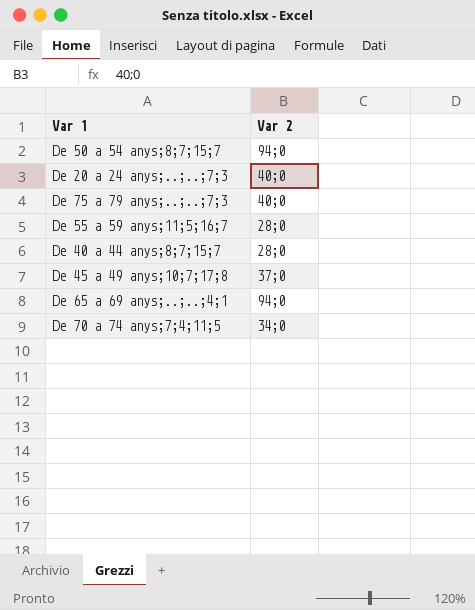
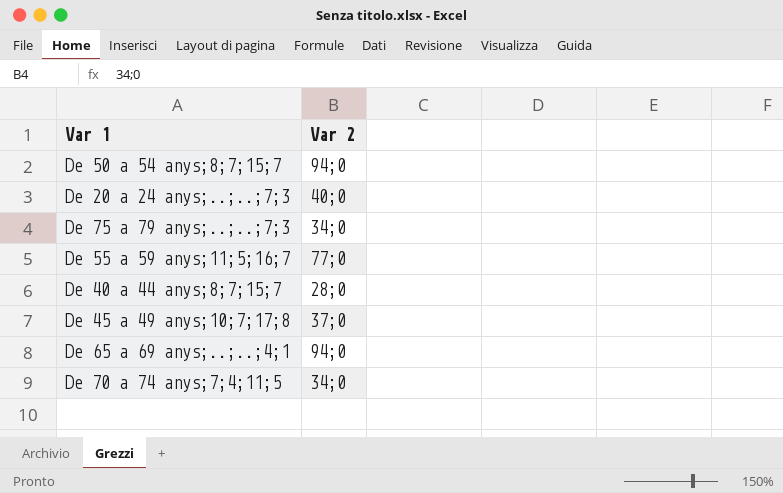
De 75 a 79 anys;..;..;7;3 | Var 2: 40;0 -> 34;0
De 55 a 59 anys;11;5;16;7 | Var 2: 28;0 -> 77;0

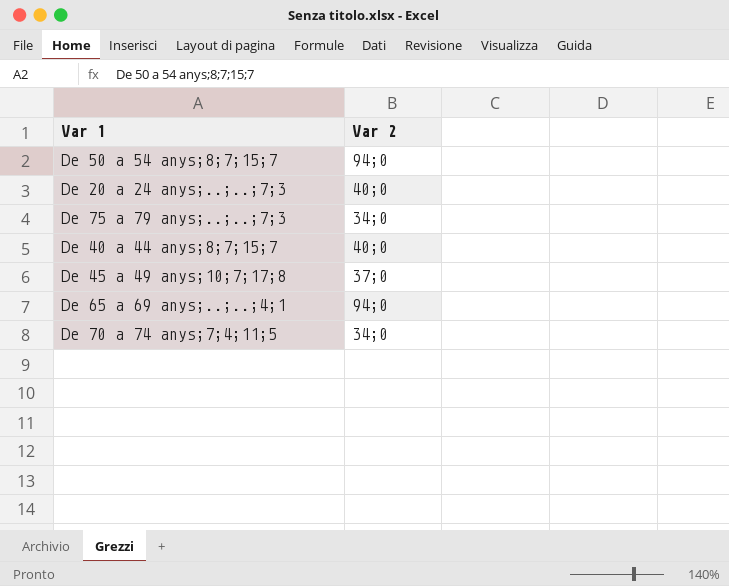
row De 55 a 59 anys;11;5;16;7: 77;0 -> none
De 40 a 44 anys;8;7;15;7 | Var 2: 28;0 -> 40;0

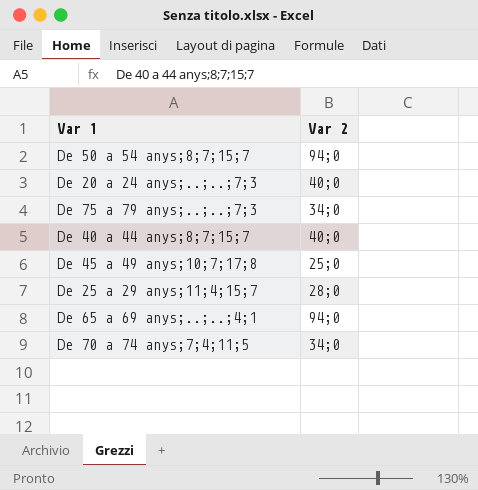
De 45 a 49 anys;10;7;17;8 | Var 2: 37;0 -> 25;0
row De 25 a 29 anys;11;4;15;7: none -> 28;0

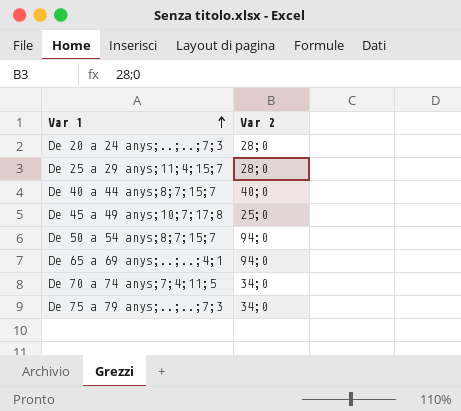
row order: none -> Var 1 ascending
De 20 a 24 anys;..;..;7;3 | Var 2: 40;0 -> 28;0

